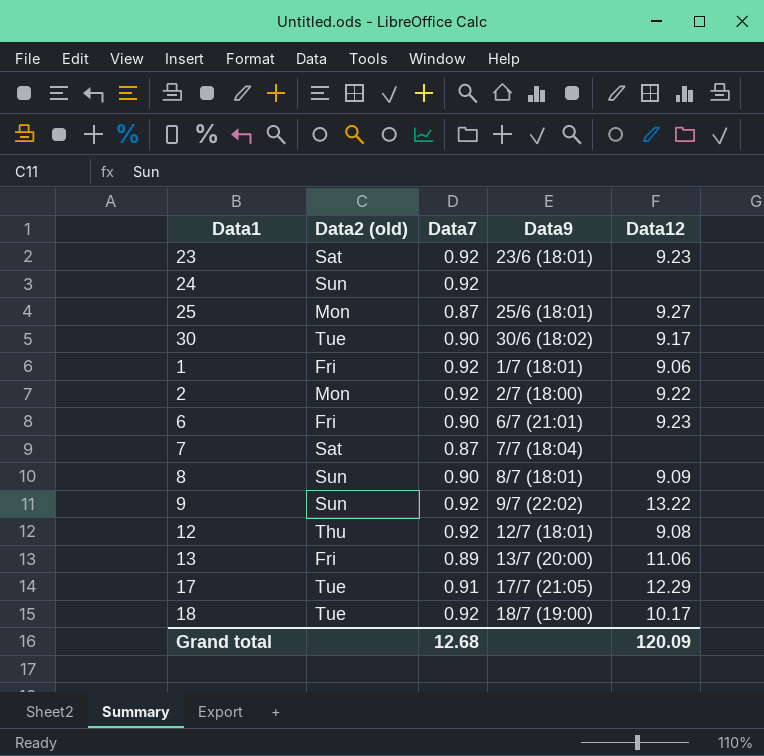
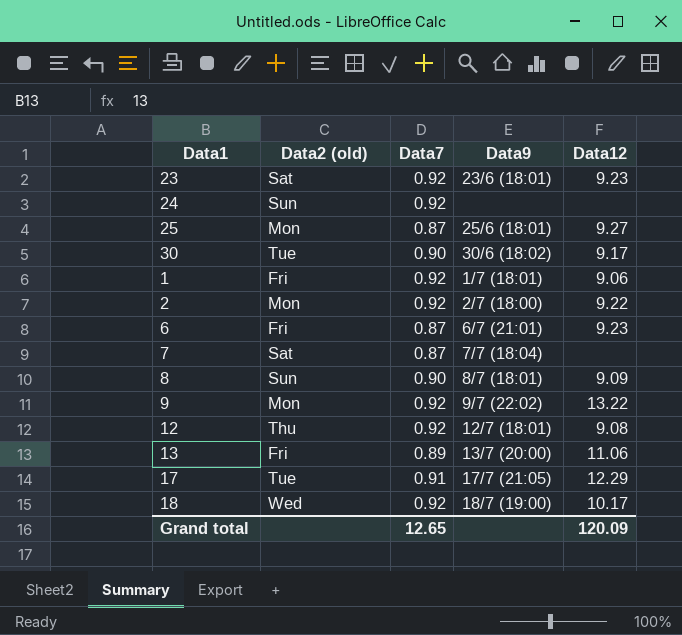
6 | Data7: 0.90 -> 0.87
9 | Data2 (old): Sun -> Mon
18 | Data2 (old): Tue -> Wed
Grand total | Data7: 12.68 -> 12.65

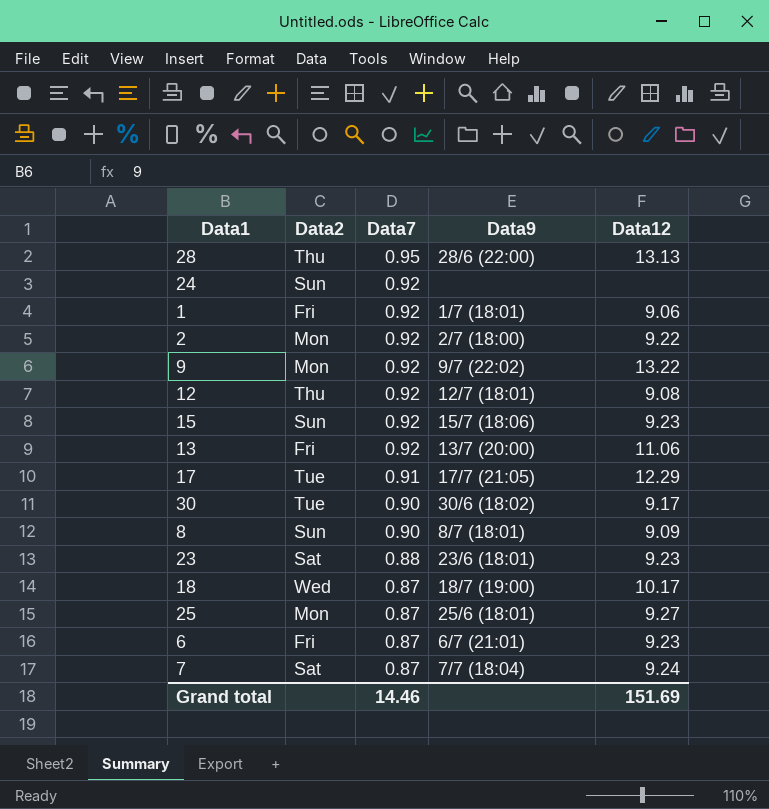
row order: none -> Data7 descending
column name: Data2 (old) -> Data2
row 28: none -> Thu | 0.95 | 28/6 (22:00) | 13.13
row 15: none -> Sun | 0.92 | 15/7 (18:06) | 9.23
13 | Data7: 0.89 -> 0.92
23 | Data7: 0.92 -> 0.88
18 | Data7: 0.92 -> 0.87
7 | Data12: none -> 9.24
Grand total | Data7: 12.65 -> 14.46
Grand total | Data12: 120.09 -> 151.69

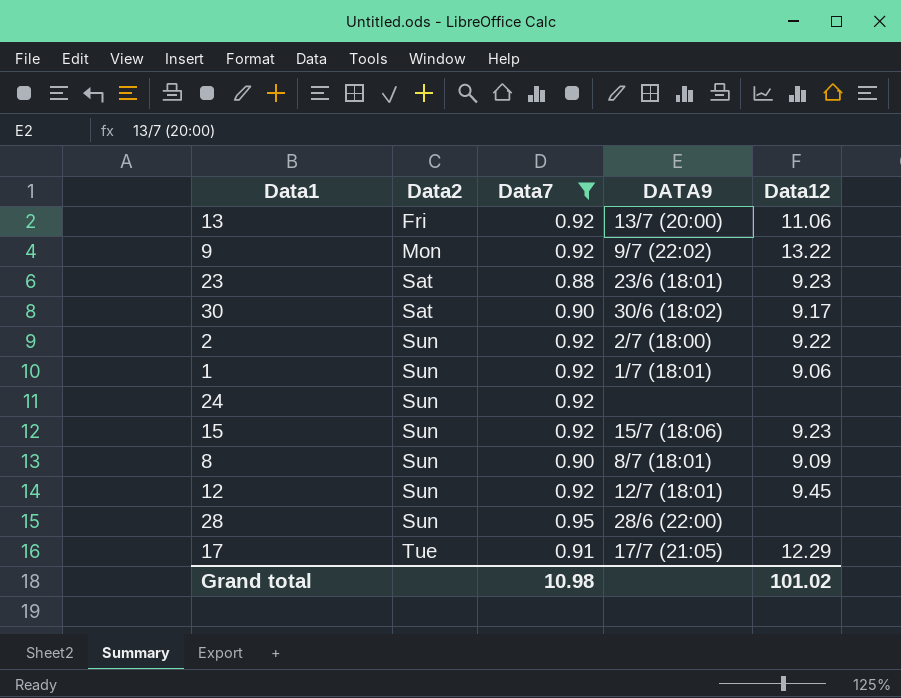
filter: none -> Data7 != 0.87
row order: Data7 descending -> Data2 ascending
column name: Data9 -> DATA9
30 | Data2: Tue -> Sat
2 | Data2: Mon -> Sun
1 | Data2: Fri -> Sun
12 | Data2: Thu -> Sun
12 | Data12: 9.08 -> 9.45
28 | Data2: Thu -> Sun
28 | Data12: 13.13 -> none
Grand total | Data7: 14.46 -> 10.98
Grand total | Data12: 151.69 -> 101.02

